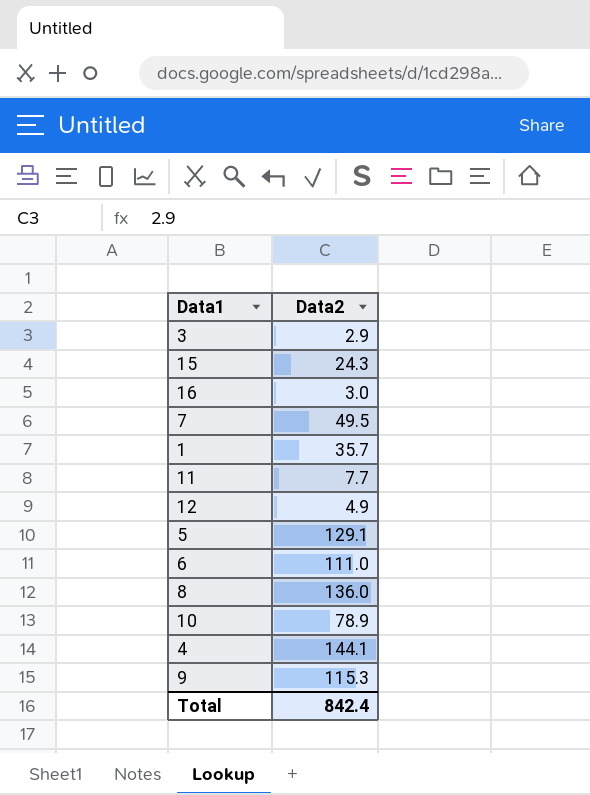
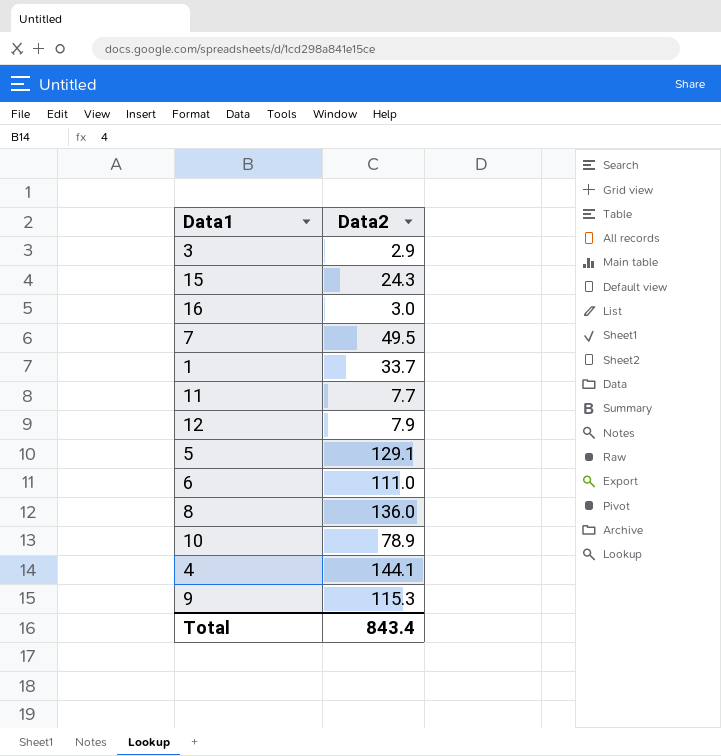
1 | Data2: 35.7 -> 33.7
12 | Data2: 4.9 -> 7.9
Total | Data2: 842.4 -> 843.4

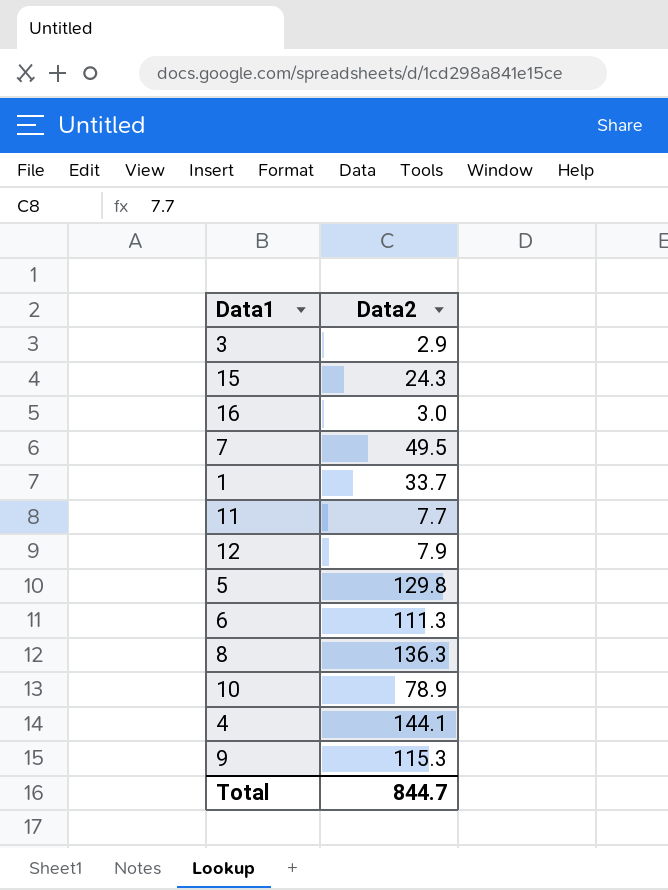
5 | Data2: 129.1 -> 129.8
6 | Data2: 111.0 -> 111.3
8 | Data2: 136.0 -> 136.3
Total | Data2: 843.4 -> 844.7

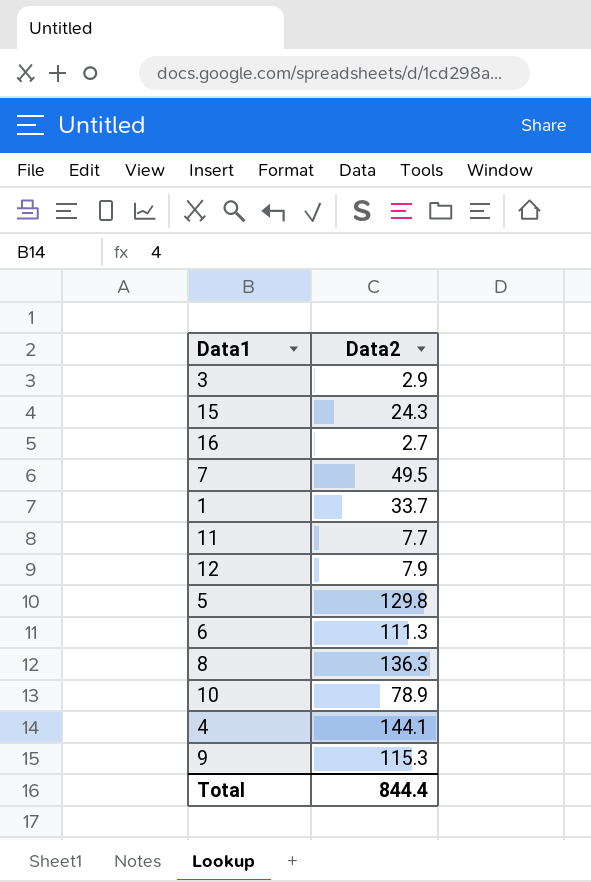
16 | Data2: 3.0 -> 2.7
Total | Data2: 844.7 -> 844.4

